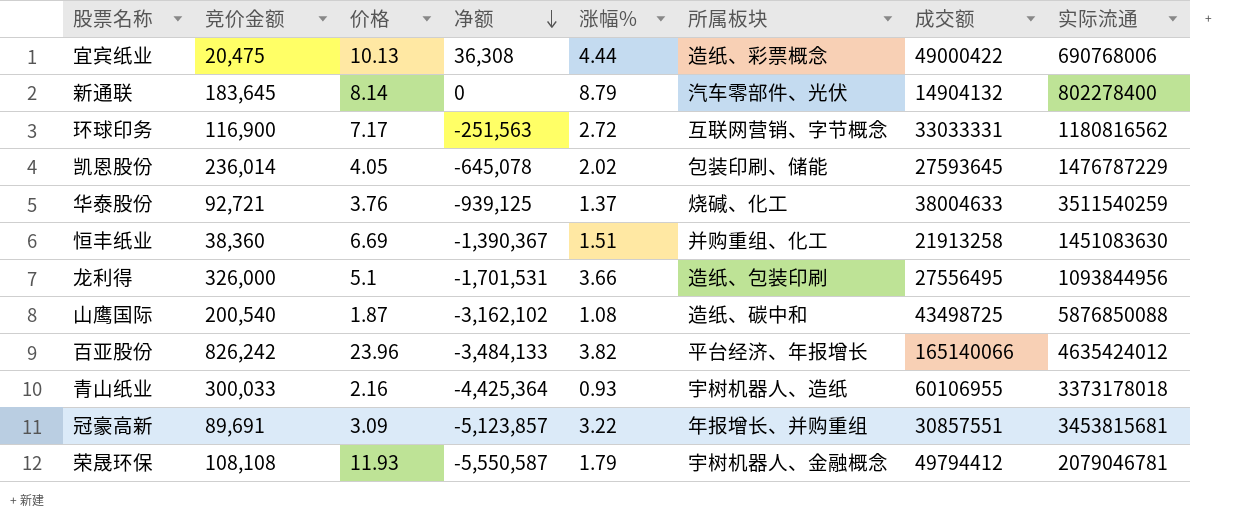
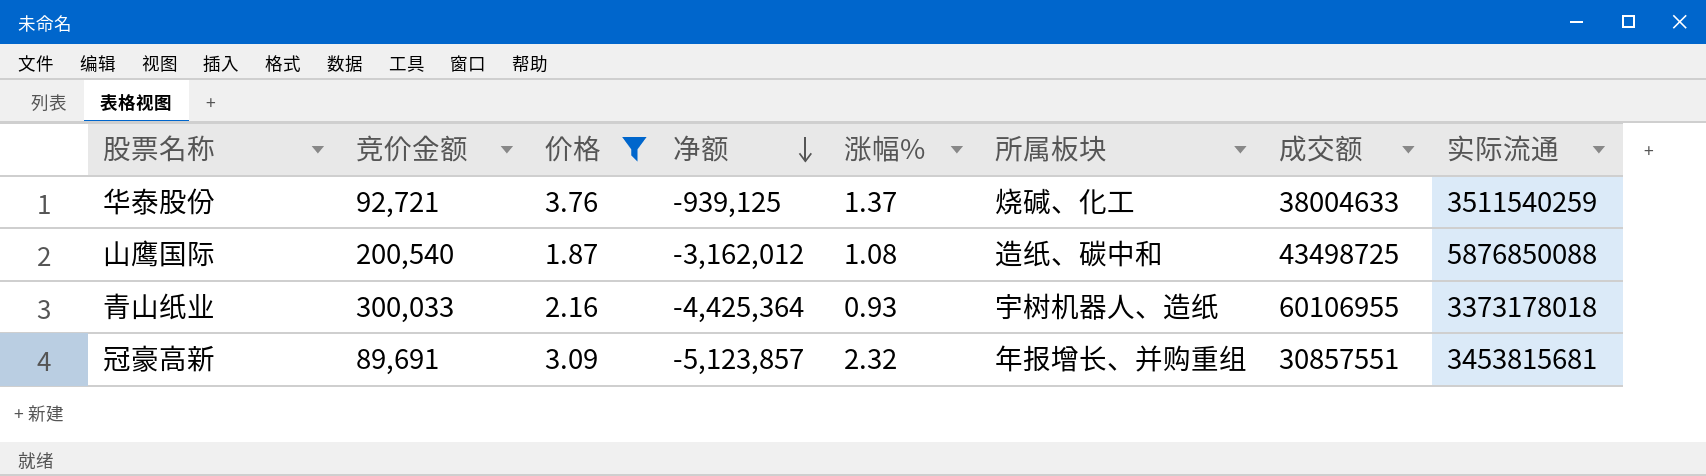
filter: none -> 价格 <= 3.76
山鹰国际 | 净额: -3,162,102 -> -3,162,012
冠豪高新 | 涨幅%: 3.22 -> 2.32

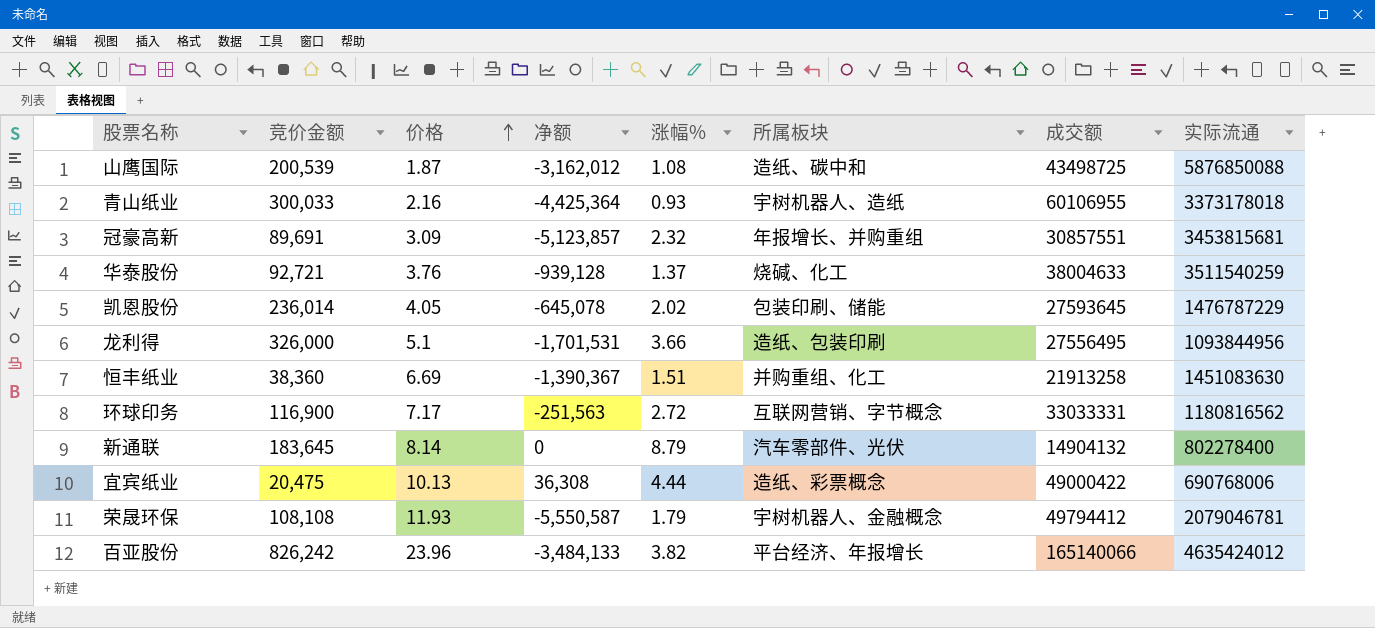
filter: 价格 <= 3.76 -> none
row order: 净额 descending -> 价格 ascending
山鹰国际 | 竞价金额: 200,540 -> 200,539
华泰股份 | 净额: -939,125 -> -939,128

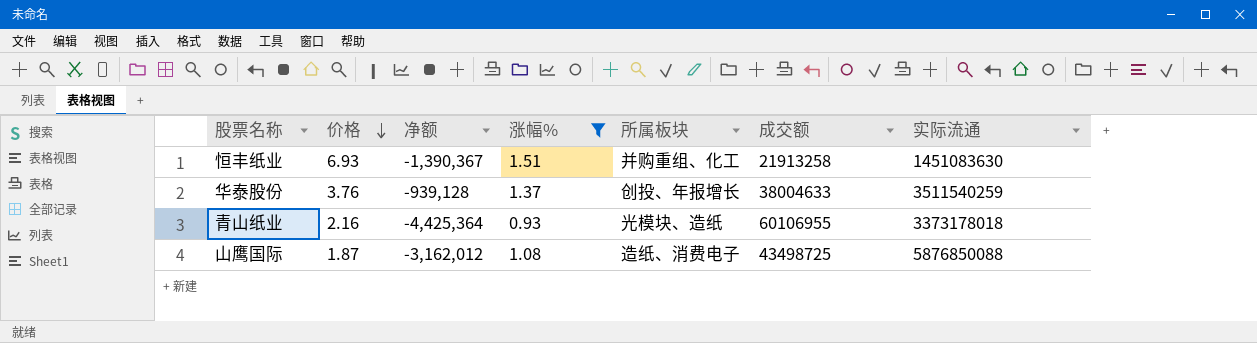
filter: none -> 涨幅% <= 1.51
row order: 价格 ascending -> 价格 descending
column 竞价金额 | position: 2 -> none
恒丰纸业 | 价格: 6.69 -> 6.93
华泰股份 | 所属板块: 烧碱、化工 -> 创投、年报增长
青山纸业 | 所属板块: 宇树机器人、造纸 -> 光模块、造纸
山鹰国际 | 所属板块: 造纸、碳中和 -> 造纸、消费电子

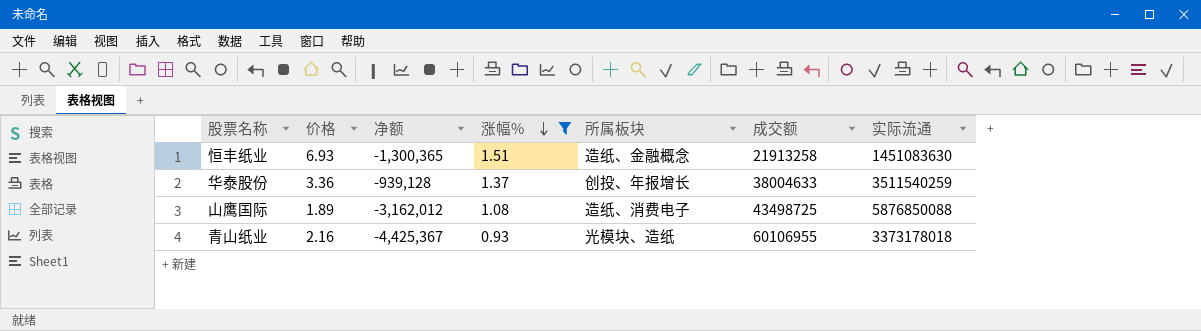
row order: 价格 descending -> 涨幅% descending
恒丰纸业 | 净额: -1,390,367 -> -1,300,365
恒丰纸业 | 所属板块: 并购重组、化工 -> 造纸、金融概念
华泰股份 | 价格: 3.76 -> 3.36
山鹰国际 | 价格: 1.87 -> 1.89
青山纸业 | 净额: -4,425,364 -> -4,425,367

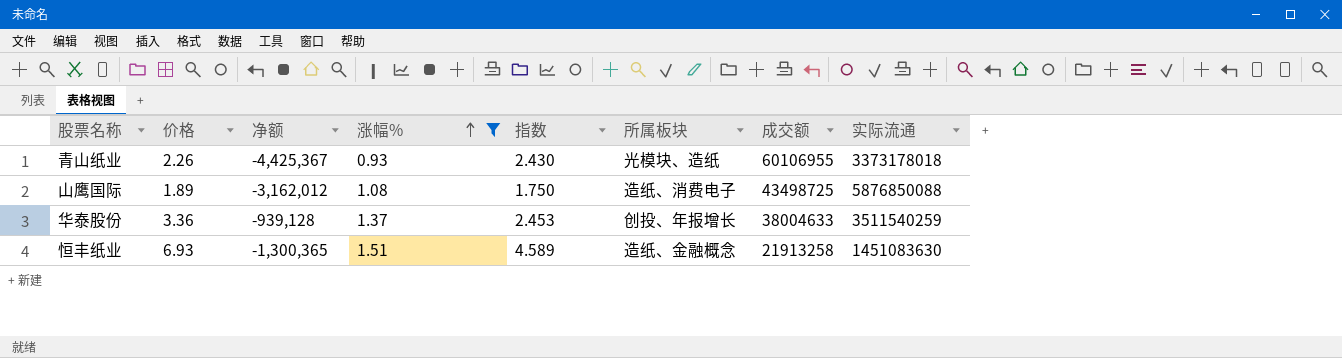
row order: 涨幅% descending -> 涨幅% ascending
column 指数 | formula: none -> [价格] / [涨幅%]
青山纸业 | 价格: 2.16 -> 2.26

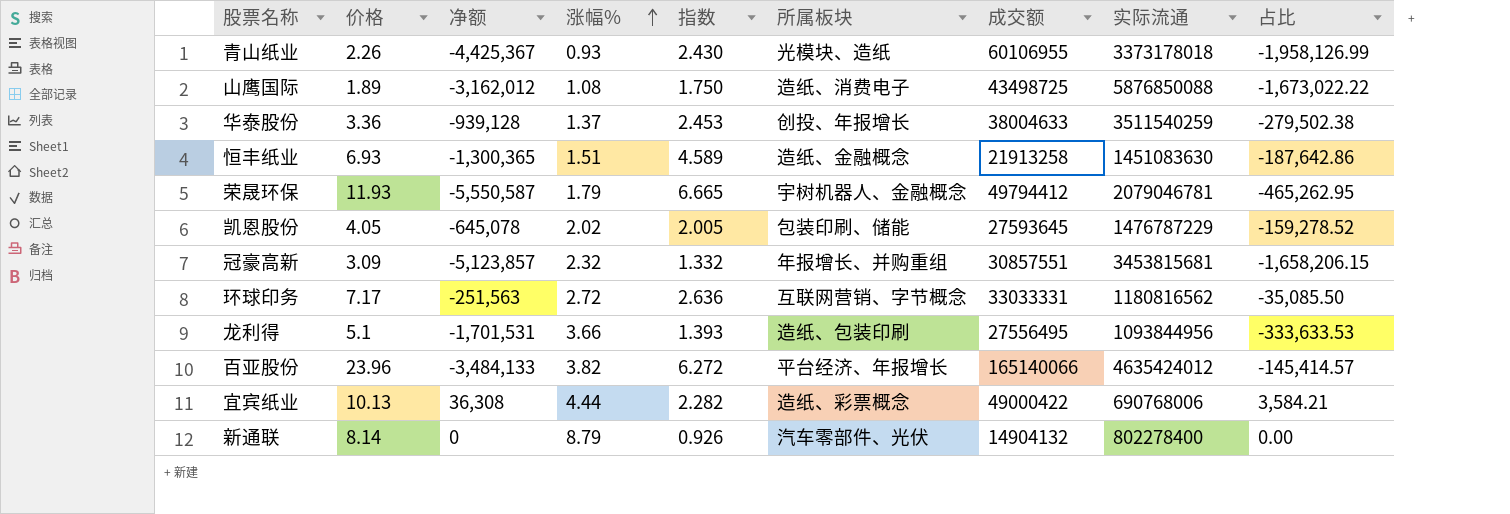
filter: 涨幅% <= 1.51 -> none
column 占比 | formula: none -> [净额] / [价格]

